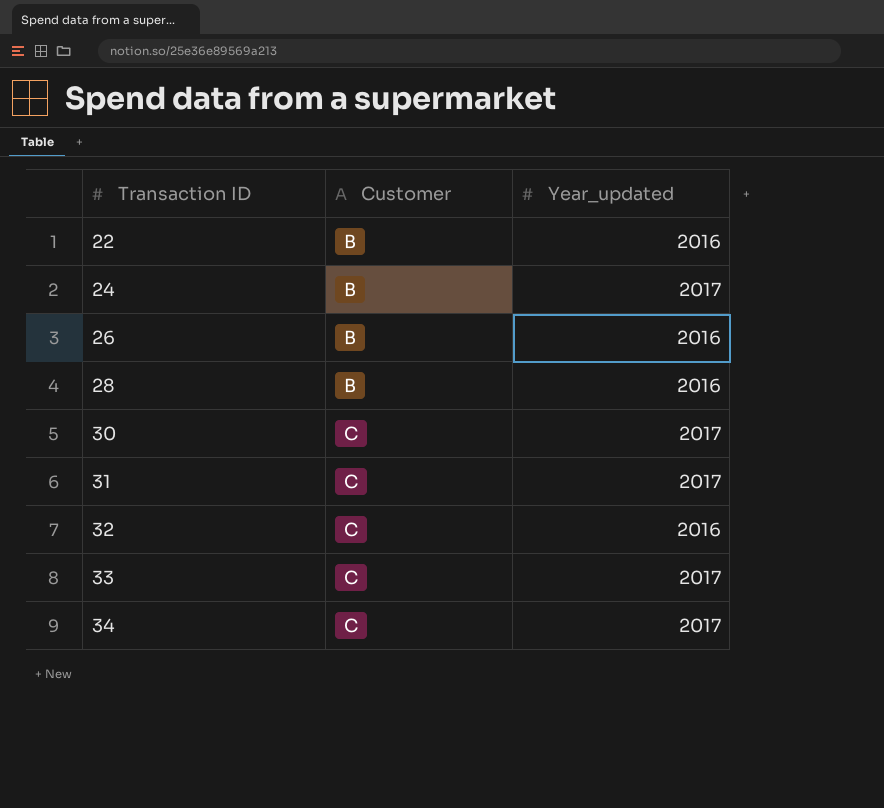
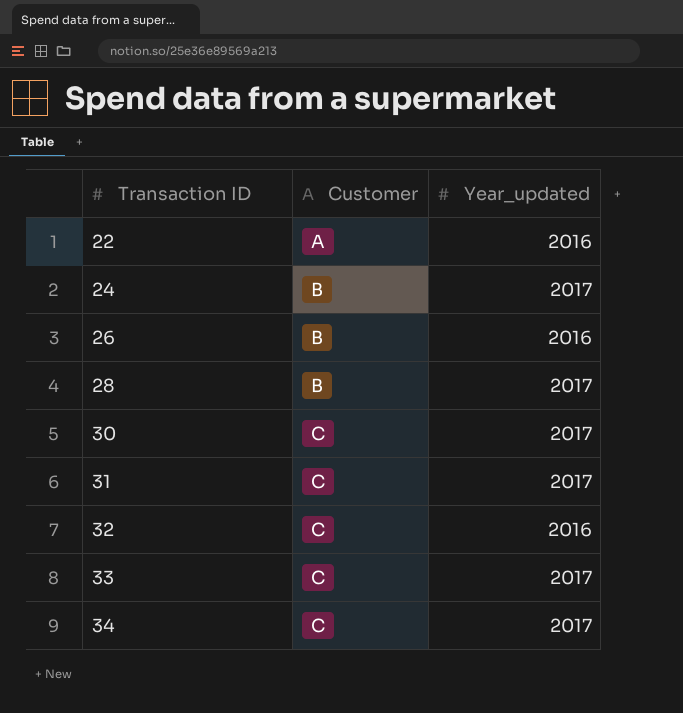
22 | Customer: B -> A
28 | Year_updated: 2016 -> 2017

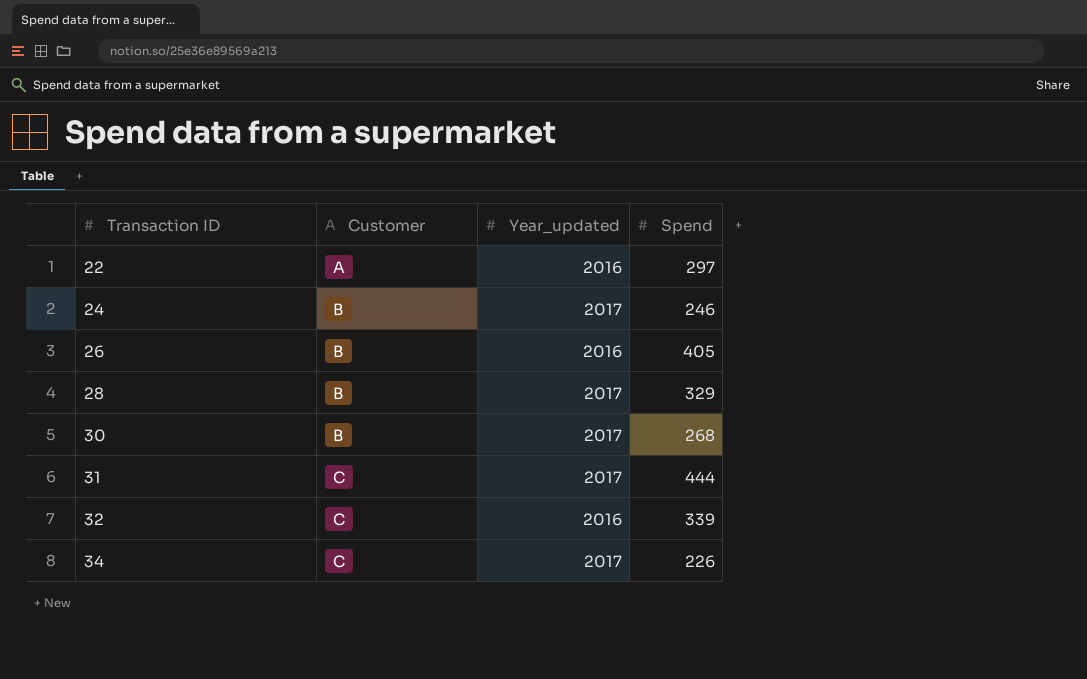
column Spend | position: none -> 4
row 33: C | 2017 -> none
30 | Customer: C -> B

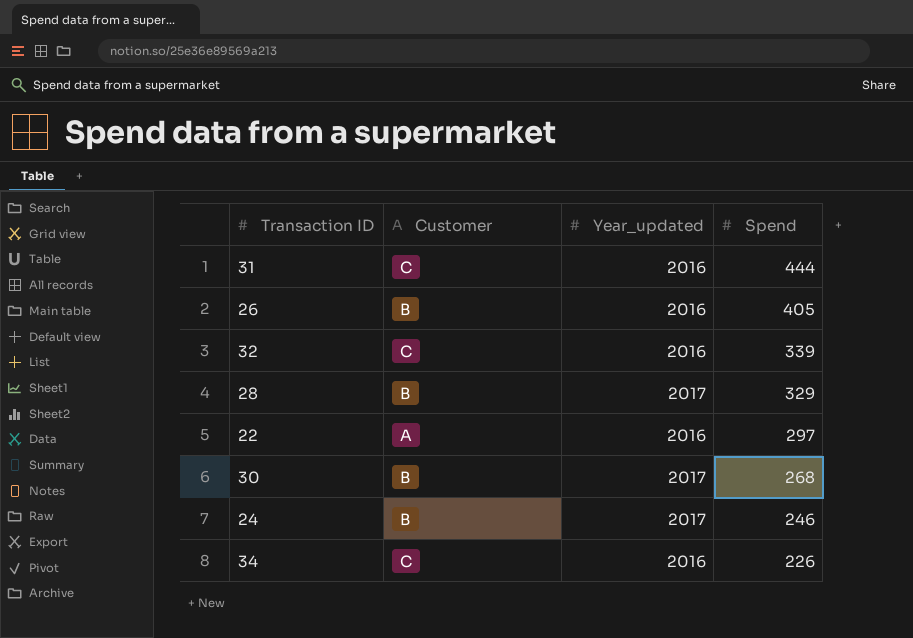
row order: Transaction ID ascending -> Spend descending
31 | Year_updated: 2017 -> 2016
34 | Year_updated: 2017 -> 2016

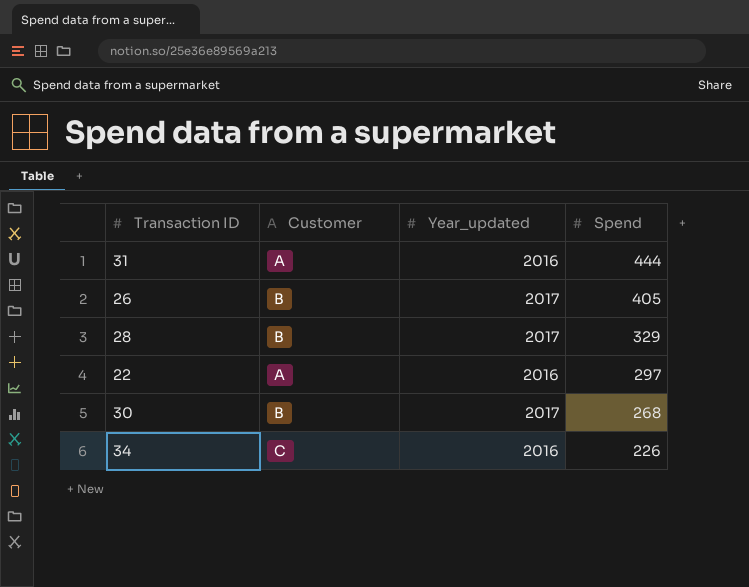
row 32: C | 2016 | 339 -> none
row 24: B | 2017 | 246 -> none
31 | Customer: C -> A
26 | Year_updated: 2016 -> 2017

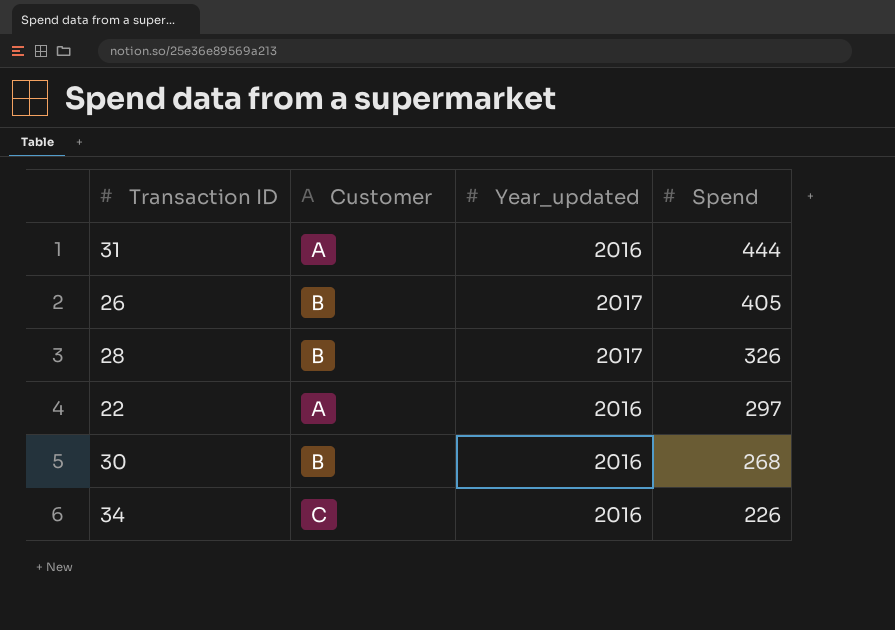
28 | Spend: 329 -> 326
30 | Year_updated: 2017 -> 2016

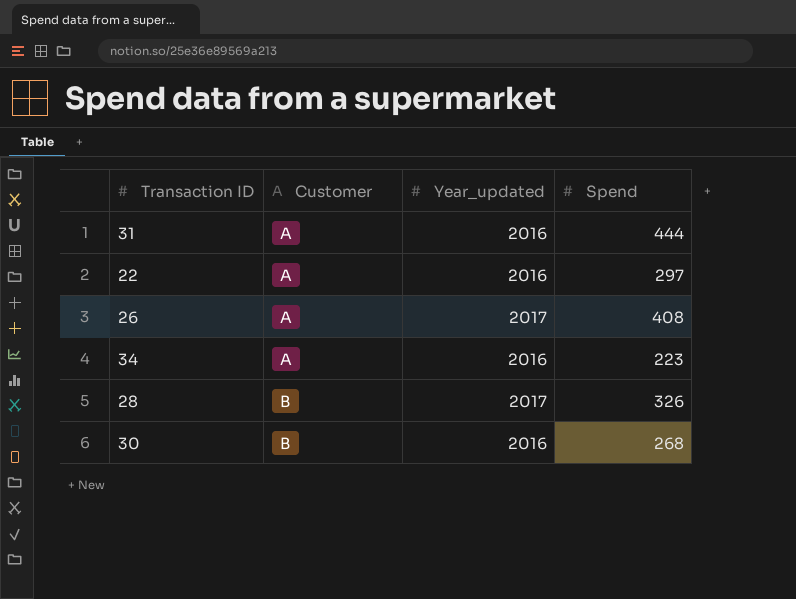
row order: Spend descending -> Customer ascending
26 | Customer: B -> A
26 | Spend: 405 -> 408
34 | Customer: C -> A
34 | Spend: 226 -> 223

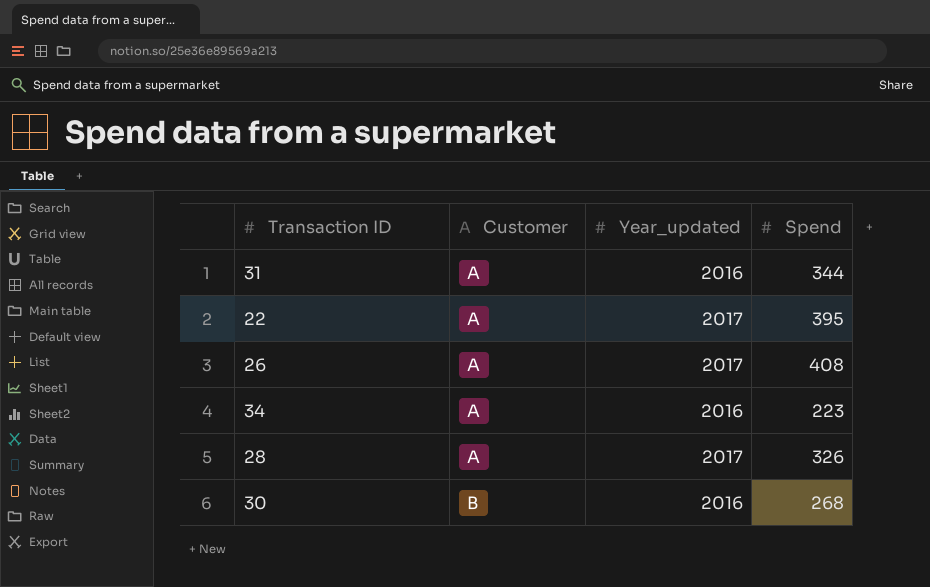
31 | Spend: 444 -> 344
22 | Year_updated: 2016 -> 2017
22 | Spend: 297 -> 395
28 | Customer: B -> A

